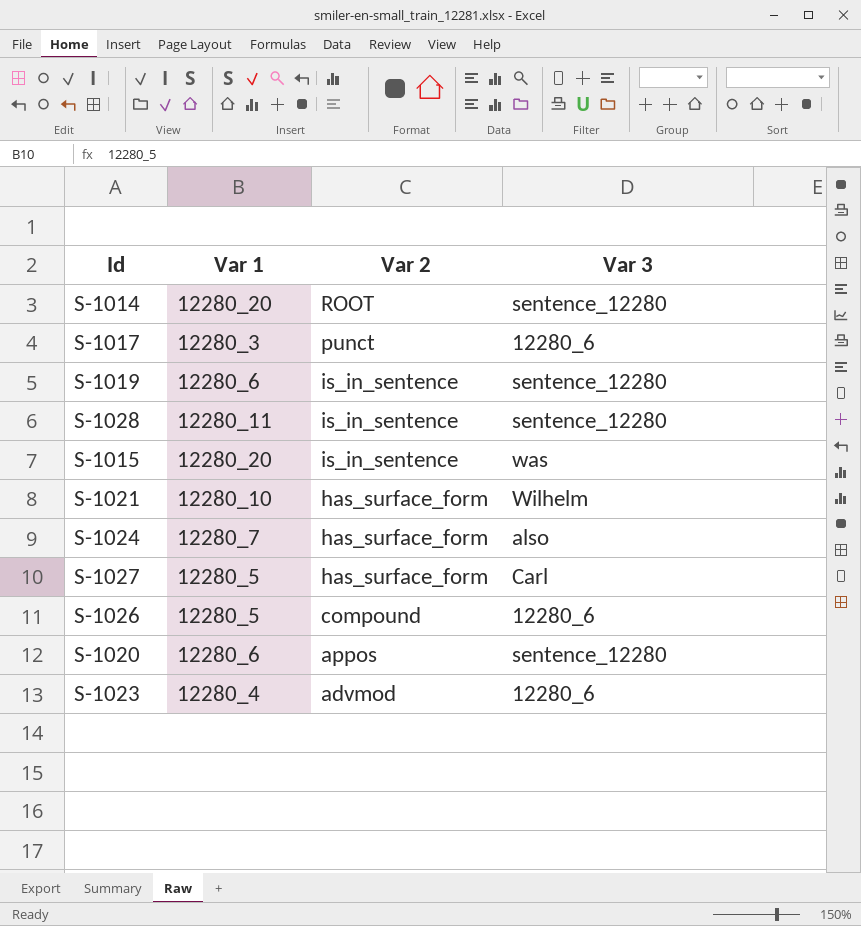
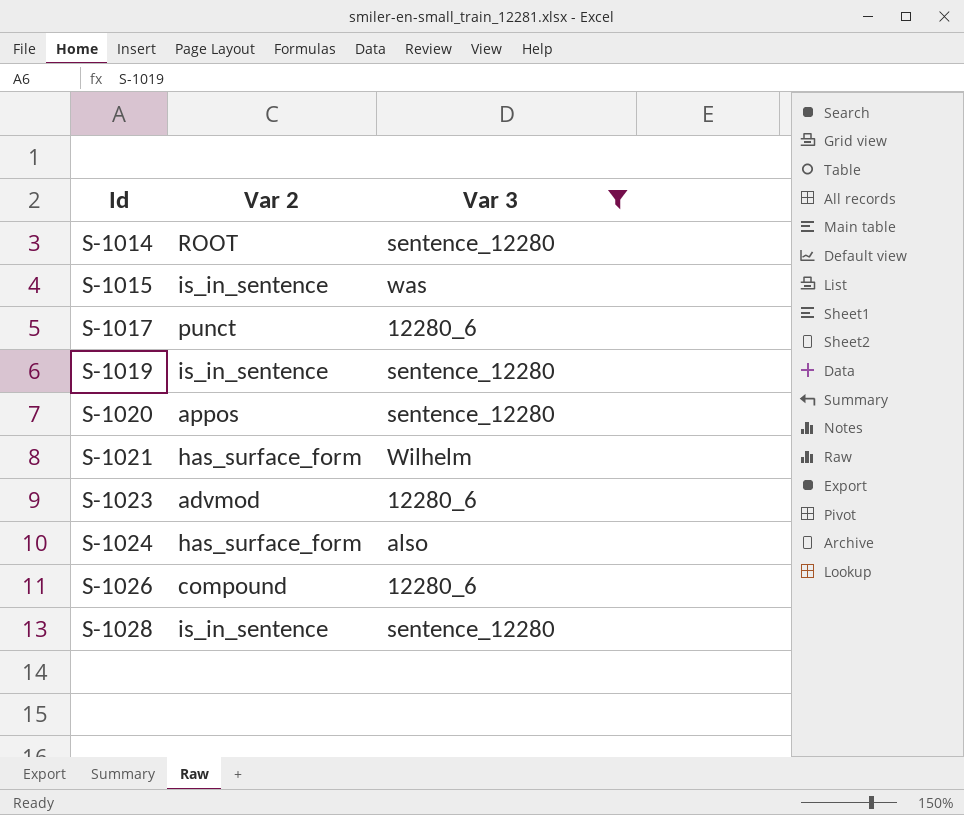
filter: none -> Var 3 != Carl
row order: Var 2 descending -> Id ascending
column Var 1 | position: 2 -> none

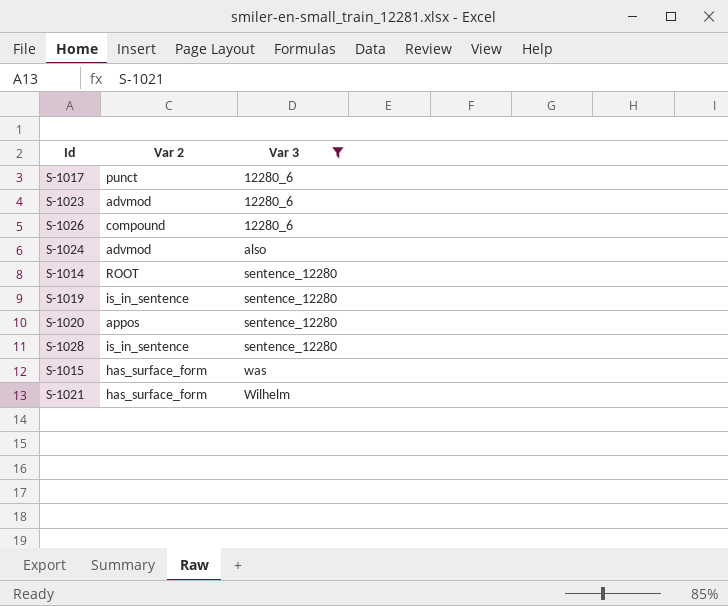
row order: Id ascending -> Var 3 ascending
S-1024 | Var 2: has_surface_form -> advmod
S-1015 | Var 2: is_in_sentence -> has_surface_form

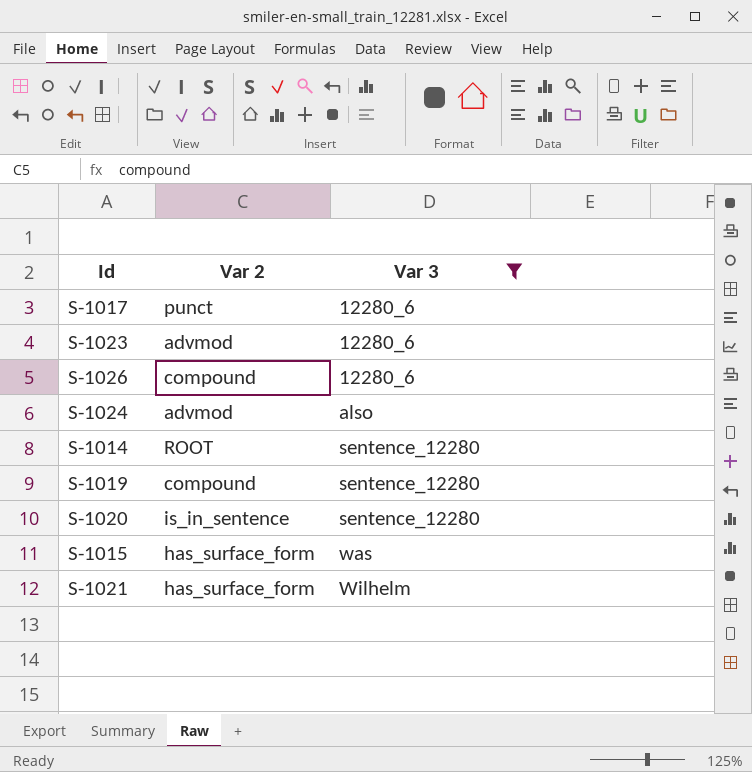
row S-1028: is_in_sentence | sentence_12280 -> none
S-1019 | Var 2: is_in_sentence -> compound
S-1020 | Var 2: appos -> is_in_sentence

